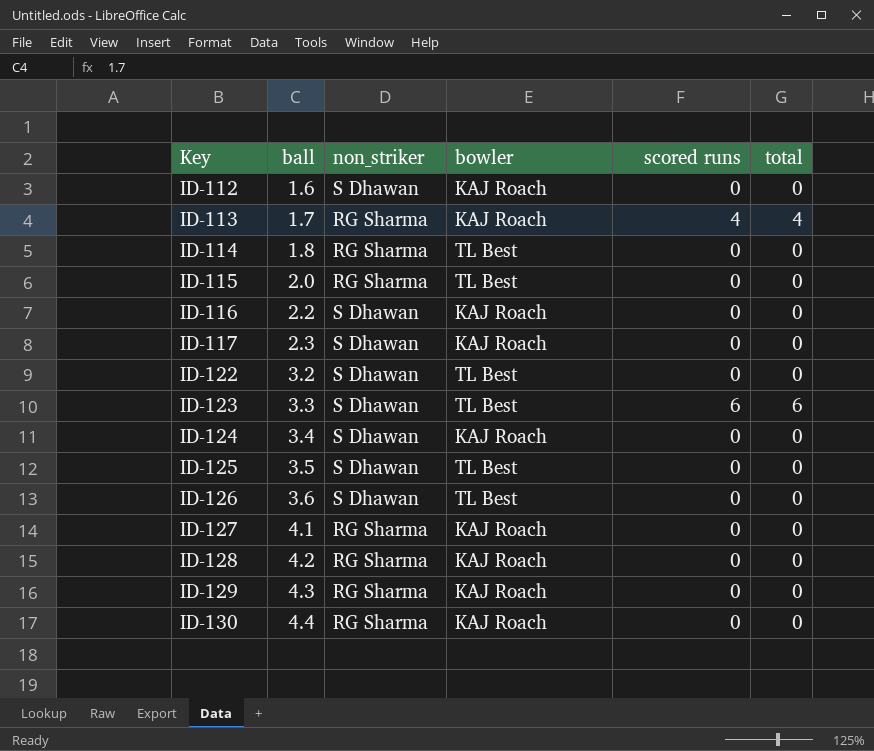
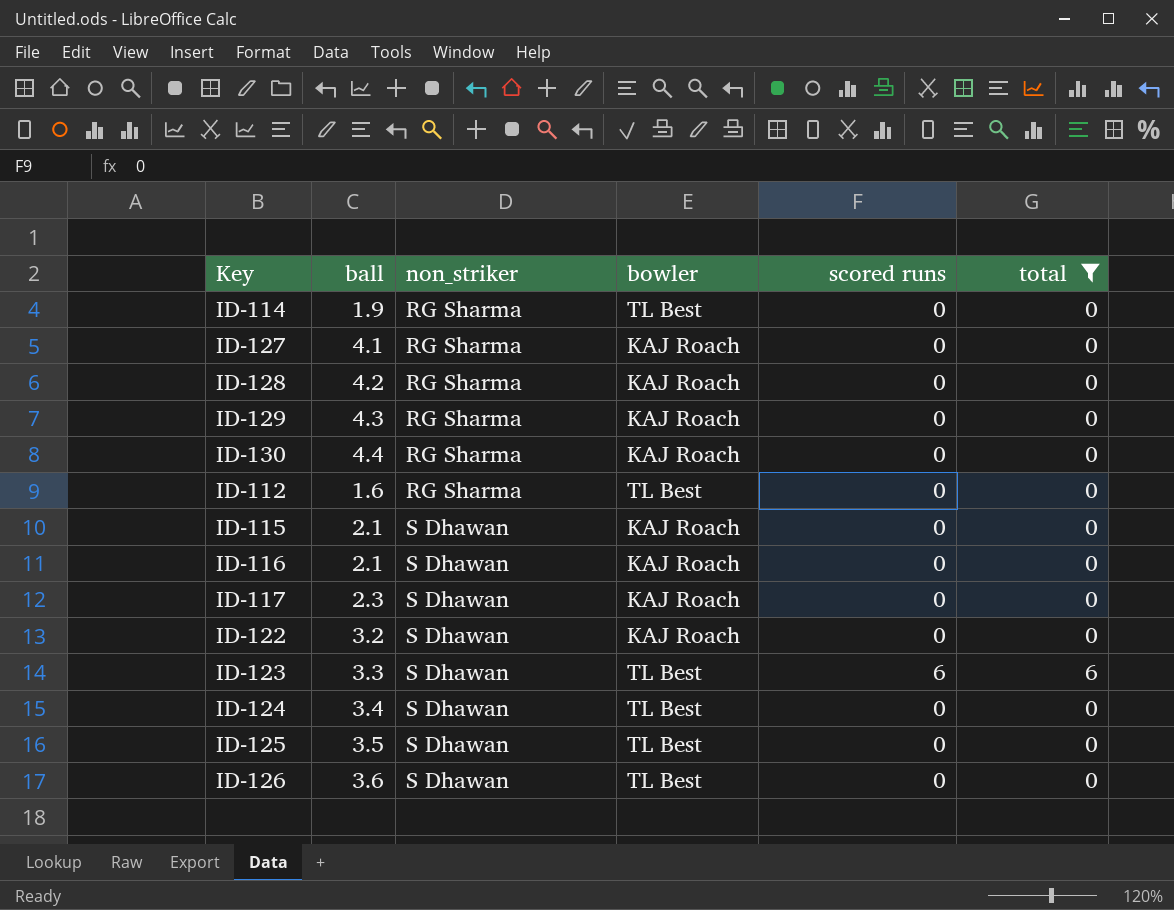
filter: none -> total != 4
row order: Key ascending -> non_striker ascending
ID-114 | ball: 1.8 -> 1.9
ID-112 | non_striker: S Dhawan -> RG Sharma
ID-112 | bowler: KAJ Roach -> TL Best
ID-115 | ball: 2.0 -> 2.1
ID-115 | non_striker: RG Sharma -> S Dhawan
ID-115 | bowler: TL Best -> KAJ Roach
ID-116 | ball: 2.2 -> 2.1
ID-122 | bowler: TL Best -> KAJ Roach
ID-124 | bowler: KAJ Roach -> TL Best

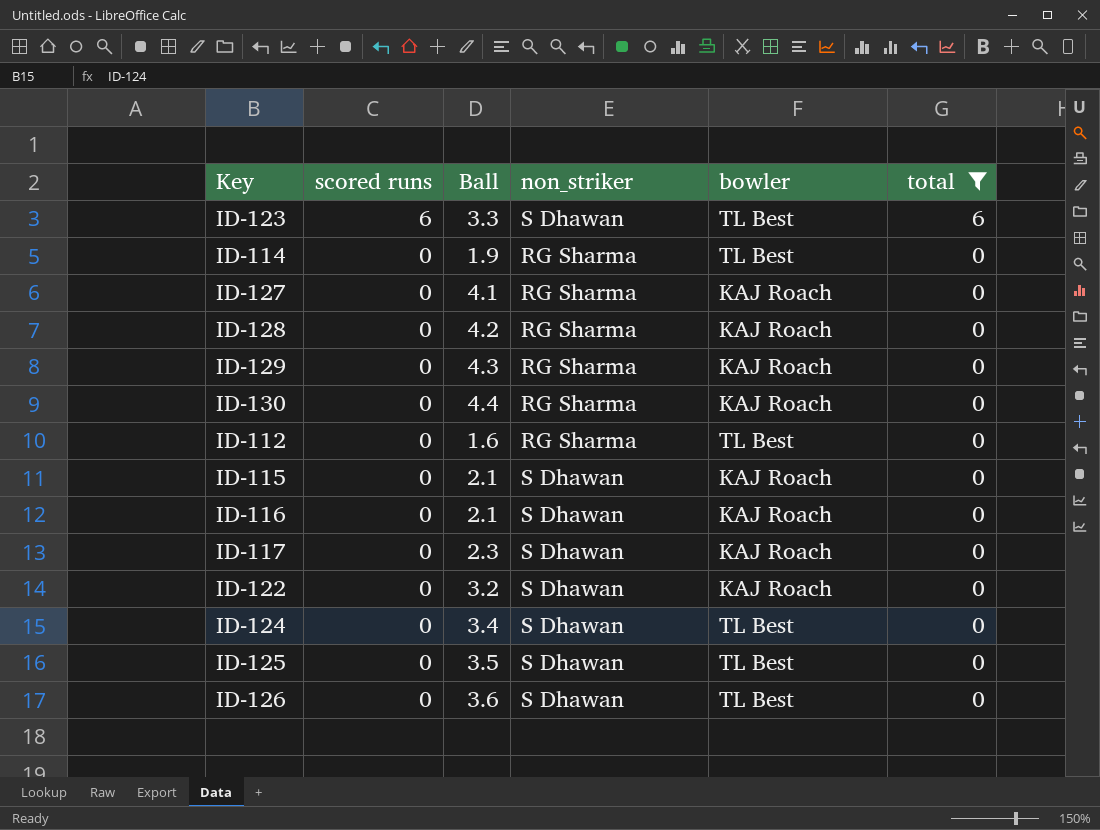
row order: non_striker ascending -> scored runs descending
column scored runs | position: 5 -> 2
column name: ball -> Ball

